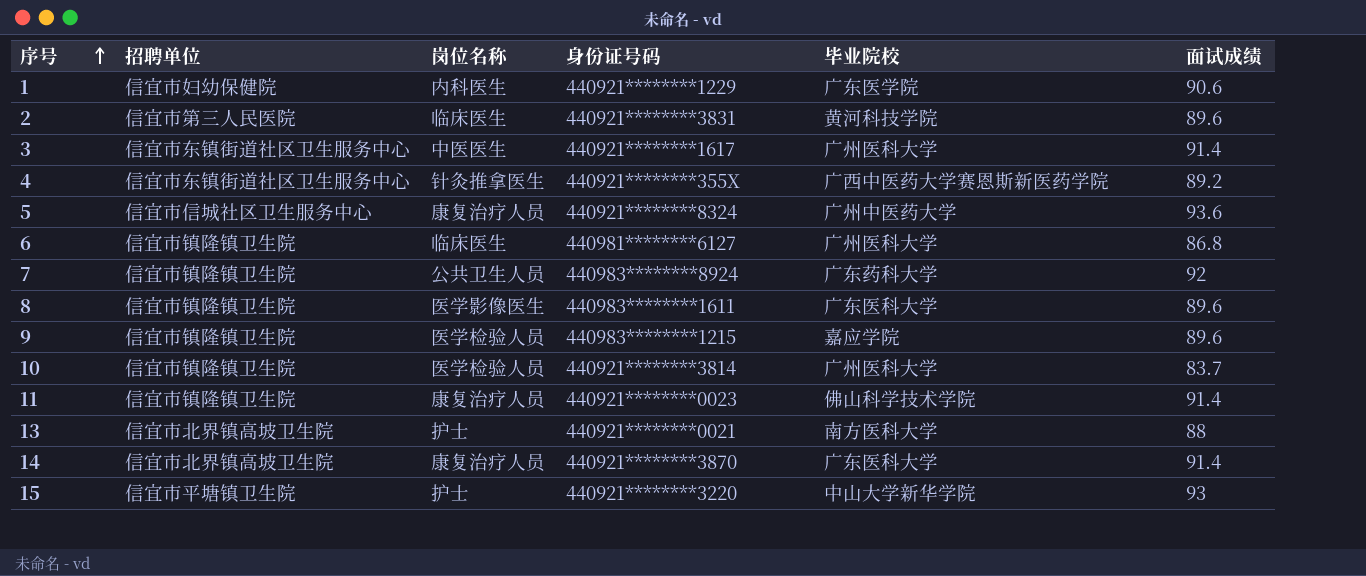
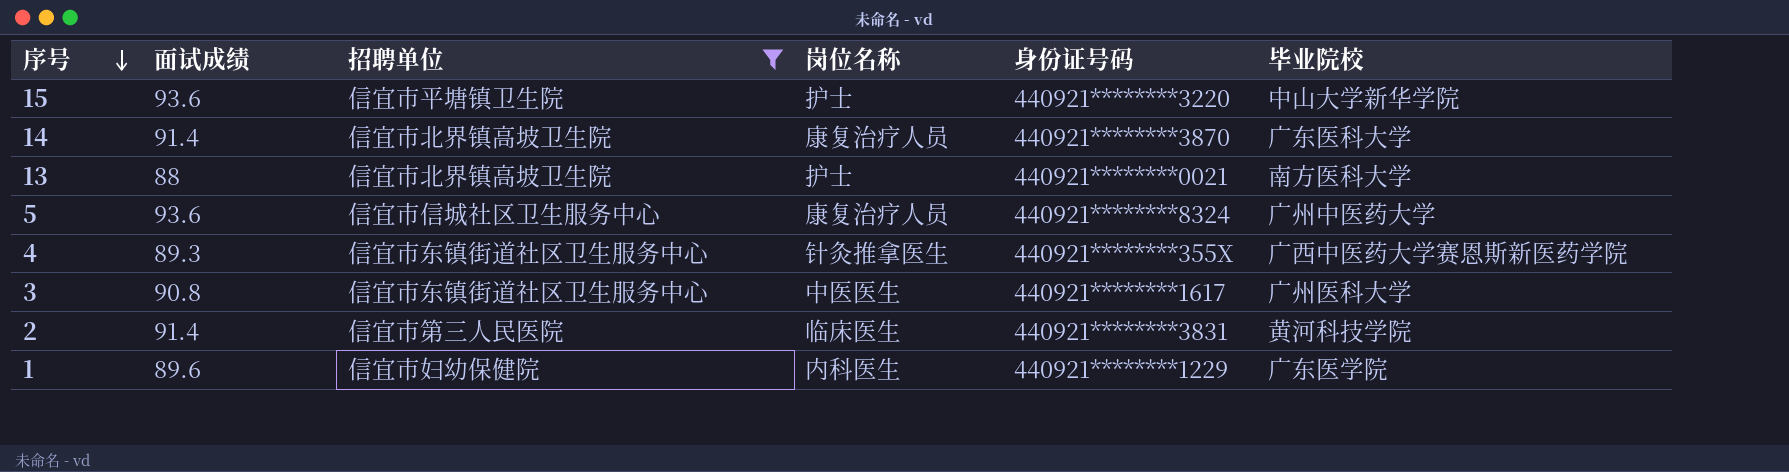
filter: none -> 招聘单位 != 信宜市镇隆镇卫生院
row order: 序号 ascending -> 序号 descending
column 面试成绩 | position: 6 -> 2
15 | 面试成绩: 93 -> 93.6
4 | 面试成绩: 89.2 -> 89.3
3 | 面试成绩: 91.4 -> 90.8
2 | 面试成绩: 89.6 -> 91.4
1 | 面试成绩: 90.6 -> 89.6

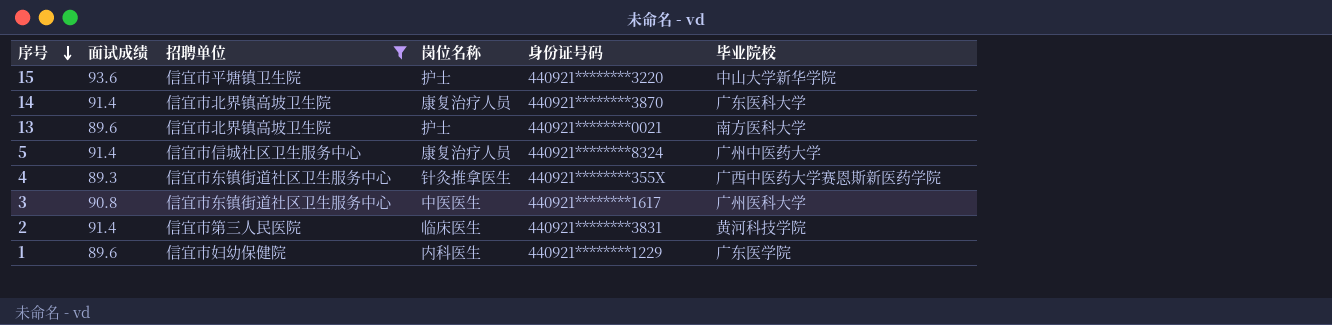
13 | 面试成绩: 88 -> 89.6
5 | 面试成绩: 93.6 -> 91.4

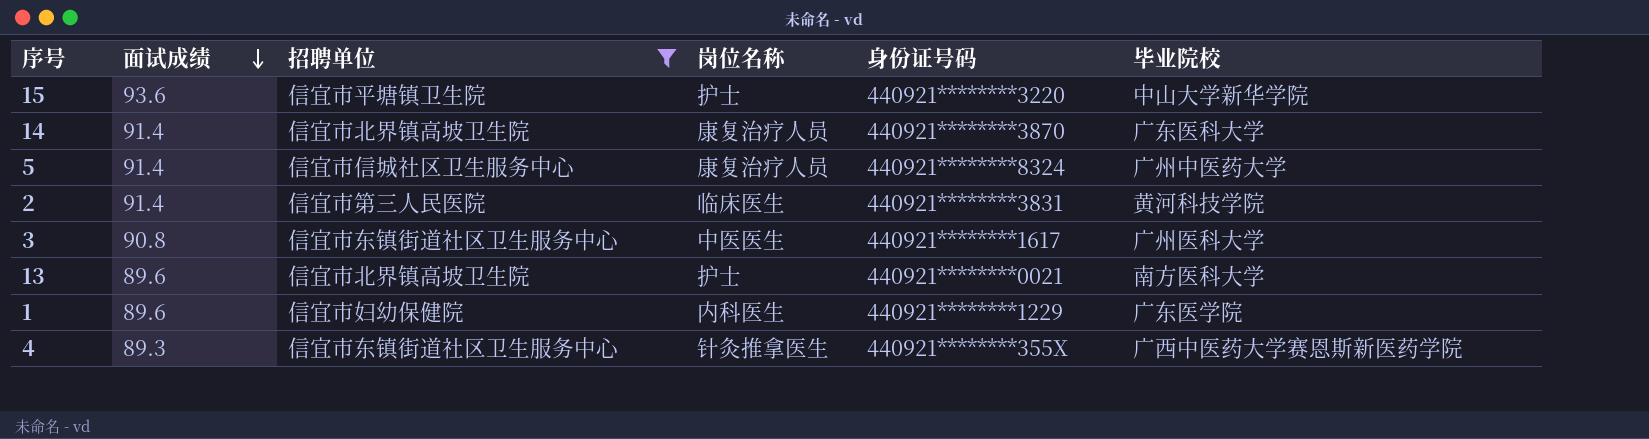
row order: 序号 descending -> 面试成绩 descending

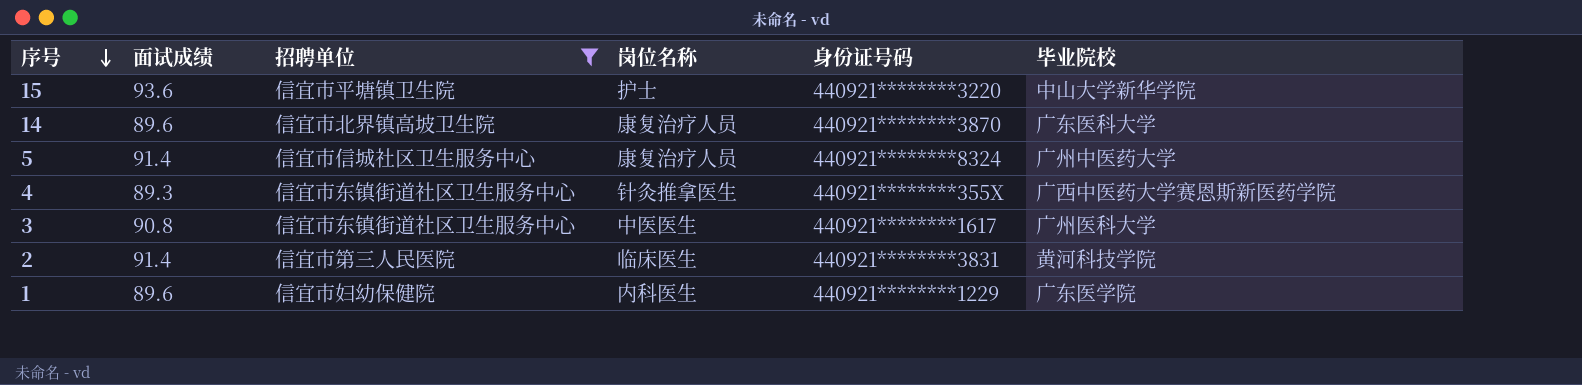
row order: 面试成绩 descending -> 序号 descending
row 13: 89.6 | 信宜市北界镇高坡卫生院 | 护士 | 440921********0021 | 南方医科大学 -> none
14 | 面试成绩: 91.4 -> 89.6

